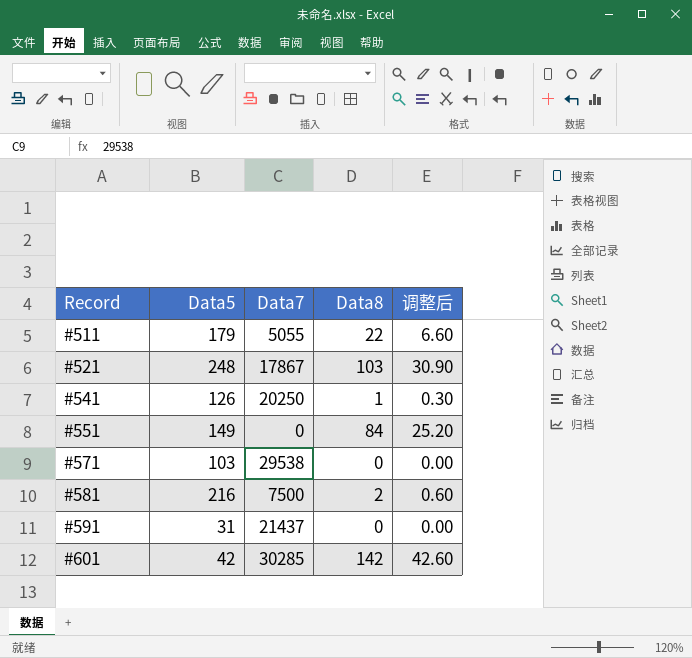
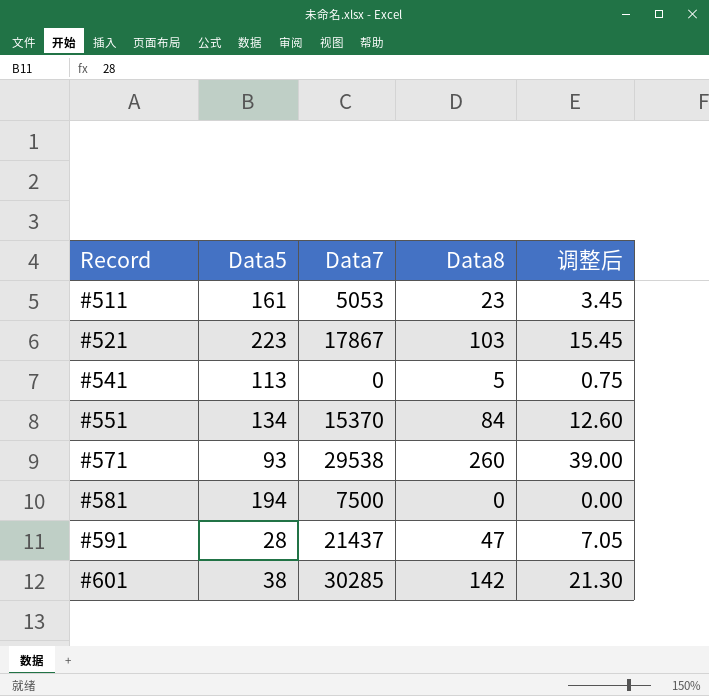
column 调整后 | formula: [Data8] * 0.3 -> [Data8] * 0.15
#511 | Data5: 179 -> 161
#511 | Data7: 5055 -> 5053
#511 | Data8: 22 -> 23
#521 | Data5: 248 -> 223
#541 | Data5: 126 -> 113
#541 | Data7: 20250 -> 0
#541 | Data8: 1 -> 5
#551 | Data5: 149 -> 134
#551 | Data7: 0 -> 15370
#571 | Data5: 103 -> 93
#571 | Data8: 0 -> 260
#581 | Data5: 216 -> 194
#581 | Data8: 2 -> 0
#591 | Data5: 31 -> 28
#591 | Data8: 0 -> 47
#601 | Data5: 42 -> 38

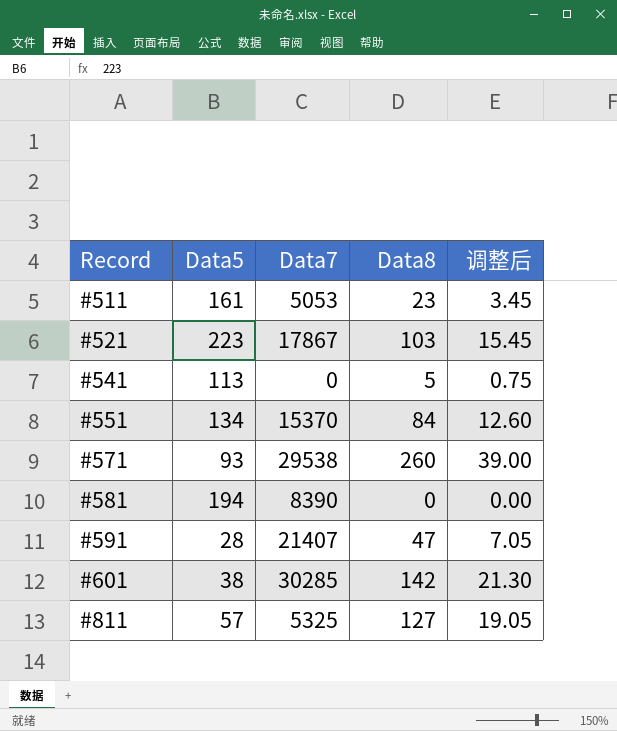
#581 | Data7: 7500 -> 8390
#591 | Data7: 21437 -> 21407
row #811: none -> 57 | 5325 | 127 | 19.05

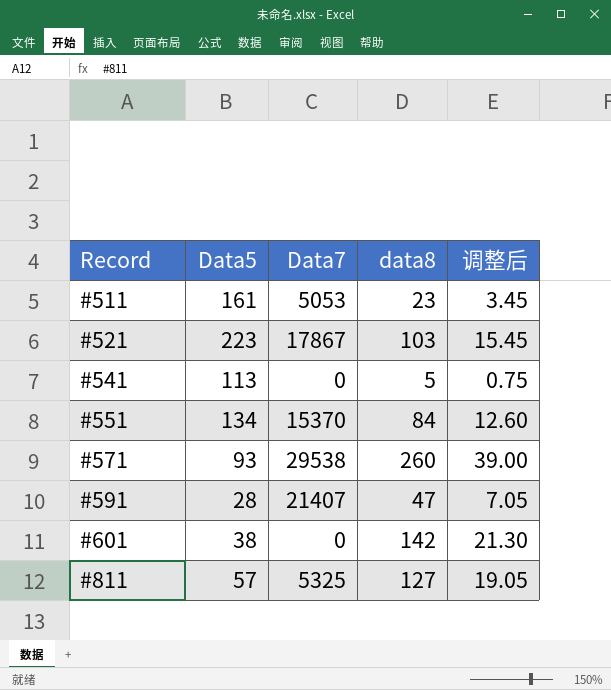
column name: Data8 -> data8
row #581: 194 | 8390 | 0 | 0.00 -> none
#601 | Data7: 30285 -> 0

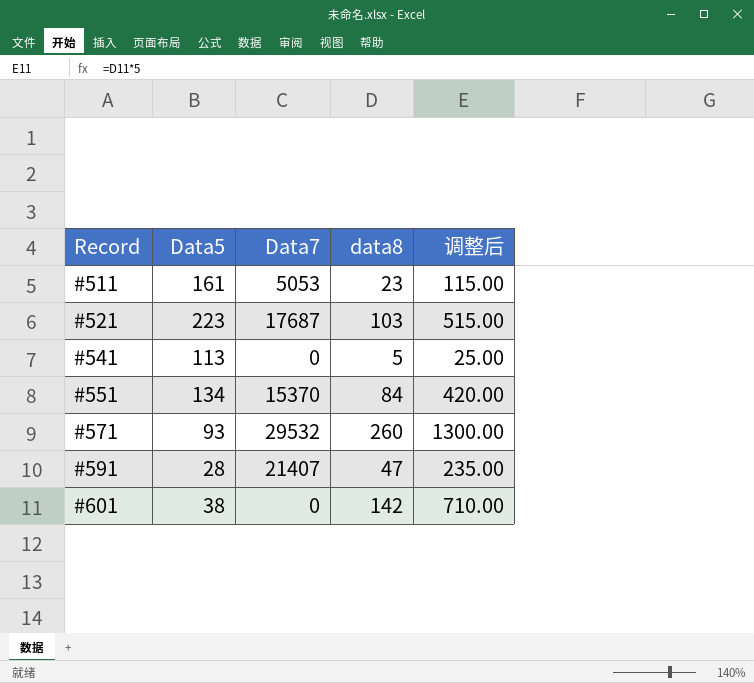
column 调整后 | formula: [data8] * 0.15 -> [data8] * 5
row #811: 57 | 5325 | 127 | 19.05 -> none
#521 | Data7: 17867 -> 17687
#571 | Data7: 29538 -> 29532

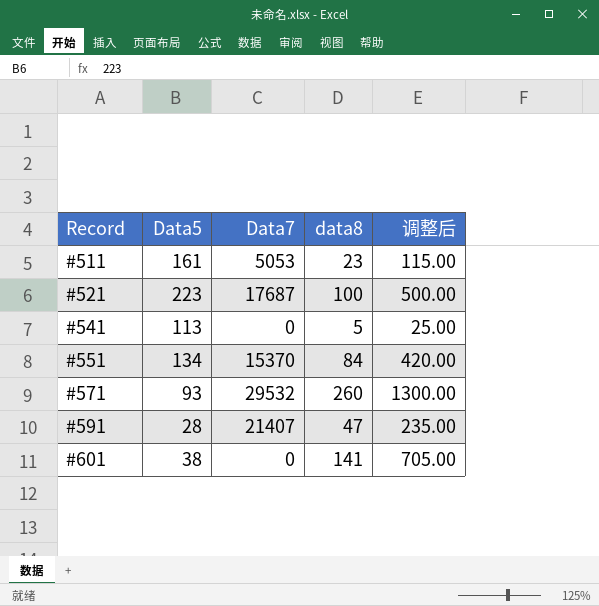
#521 | data8: 103 -> 100
#521 | 调整后: 515.00 -> 500.00
#601 | data8: 142 -> 141
#601 | 调整后: 710.00 -> 705.00

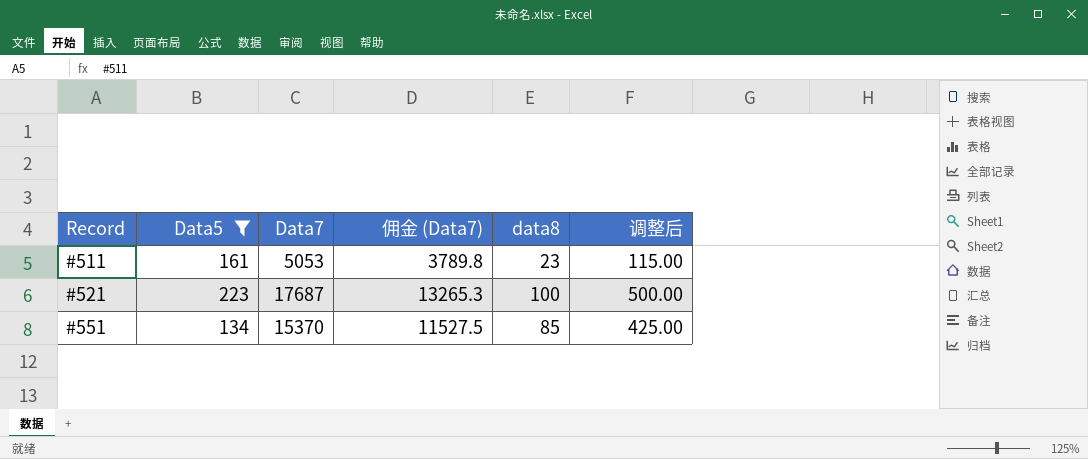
filter: none -> Data5 >= 134
column 佣金 (Data7) | formula: none -> [Data7] * 0.75
#551 | data8: 84 -> 85
#551 | 调整后: 420.00 -> 425.00

